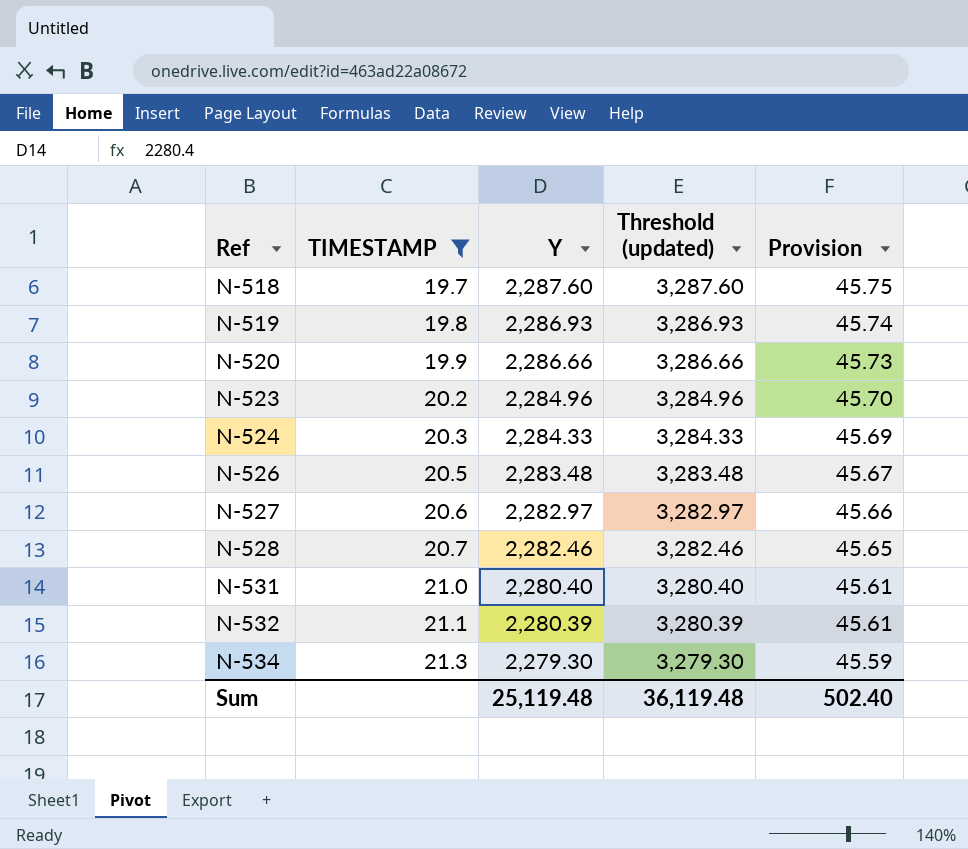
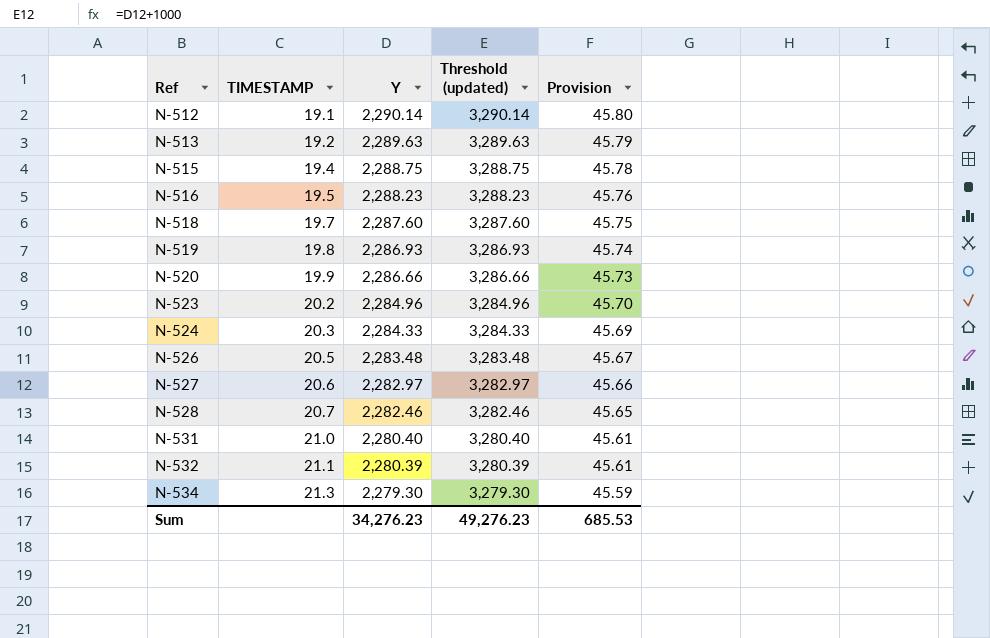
filter: TIMESTAMP >= 19.7 -> none
Sum | Y: 25,119.48 -> 34,276.23
Sum | Threshold (updated): 36,119.48 -> 49,276.23
Sum | Provision: 502.40 -> 685.53

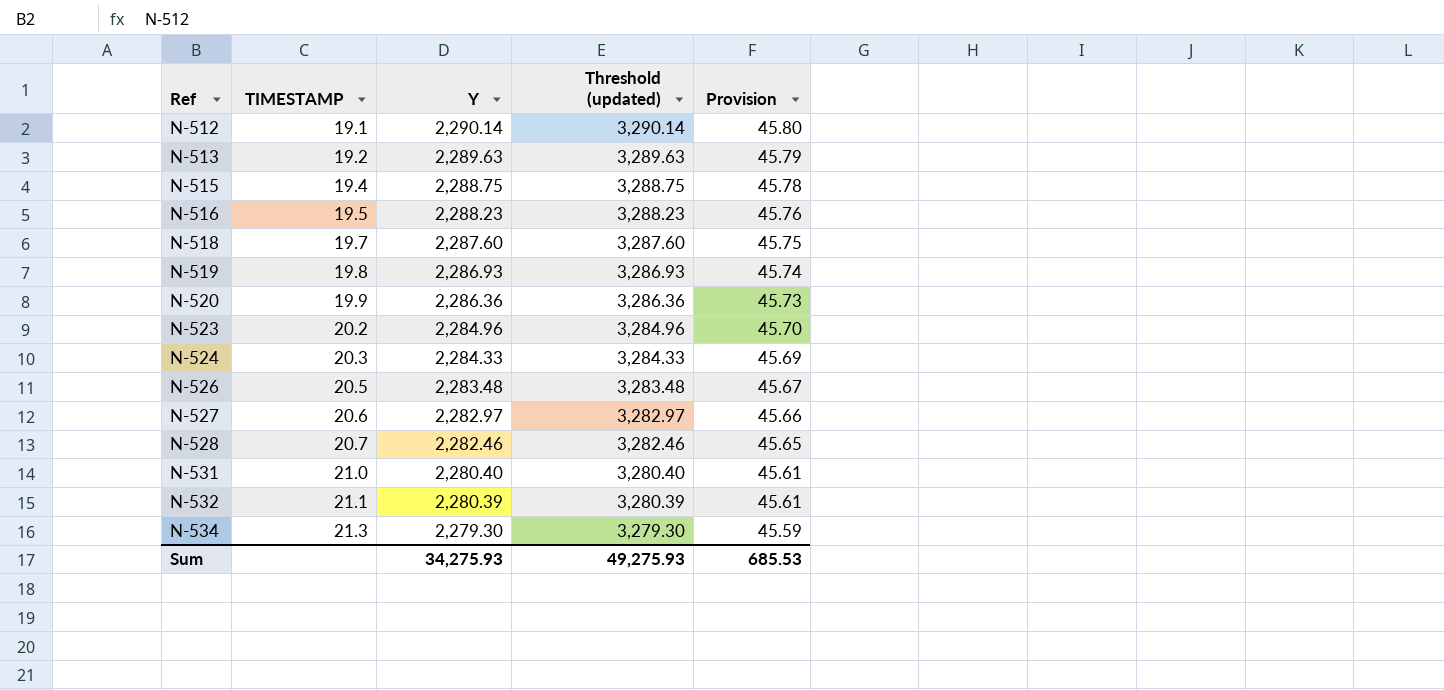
N-520 | Y: 2,286.66 -> 2,286.36
N-520 | Threshold (updated): 3,286.66 -> 3,286.36
Sum | Y: 34,276.23 -> 34,275.93
Sum | Threshold (updated): 49,276.23 -> 49,275.93

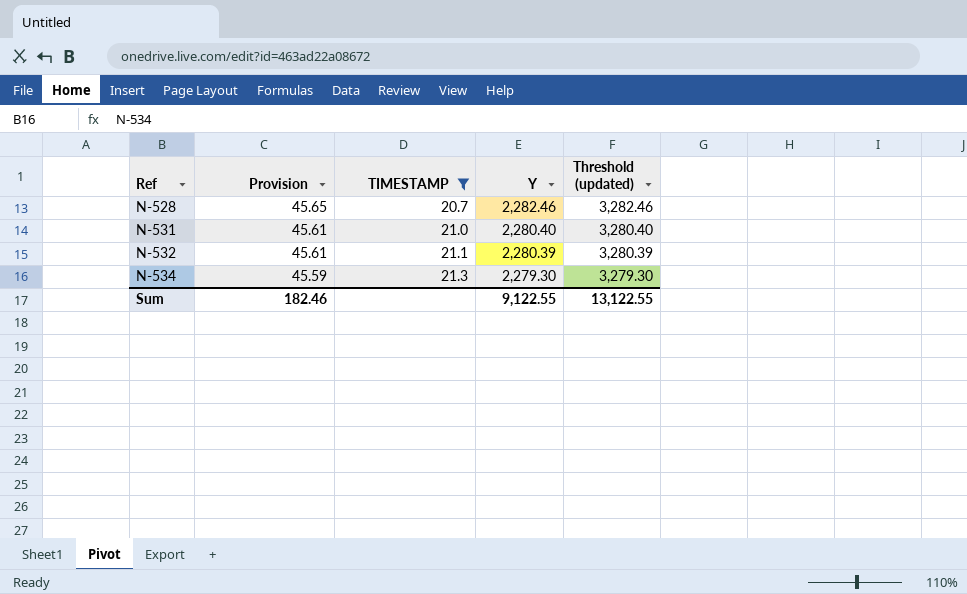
filter: none -> TIMESTAMP >= 20.7
column Provision | position: 5 -> 2
Sum | Provision: 685.53 -> 182.46
Sum | Y: 34,275.93 -> 9,122.55
Sum | Threshold (updated): 49,275.93 -> 13,122.55

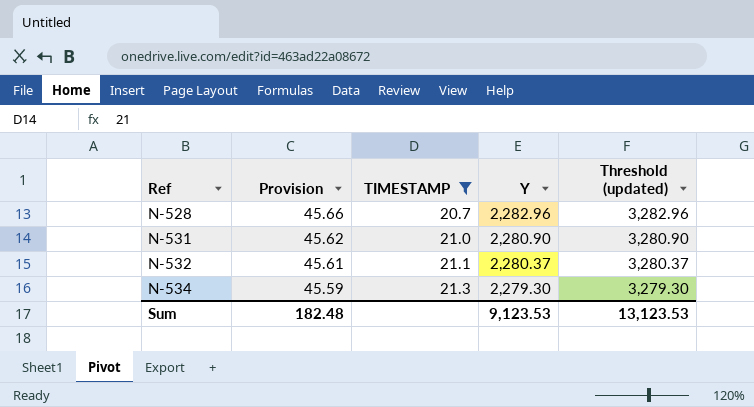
N-528 | Provision: 45.65 -> 45.66
N-528 | Y: 2,282.46 -> 2,282.96
N-528 | Threshold (updated): 3,282.46 -> 3,282.96
N-531 | Provision: 45.61 -> 45.62
N-531 | Y: 2,280.40 -> 2,280.90
N-531 | Threshold (updated): 3,280.40 -> 3,280.90
N-532 | Y: 2,280.39 -> 2,280.37
N-532 | Threshold (updated): 3,280.39 -> 3,280.37
Sum | Provision: 182.46 -> 182.48
Sum | Y: 9,122.55 -> 9,123.53
Sum | Threshold (updated): 13,122.55 -> 13,123.53

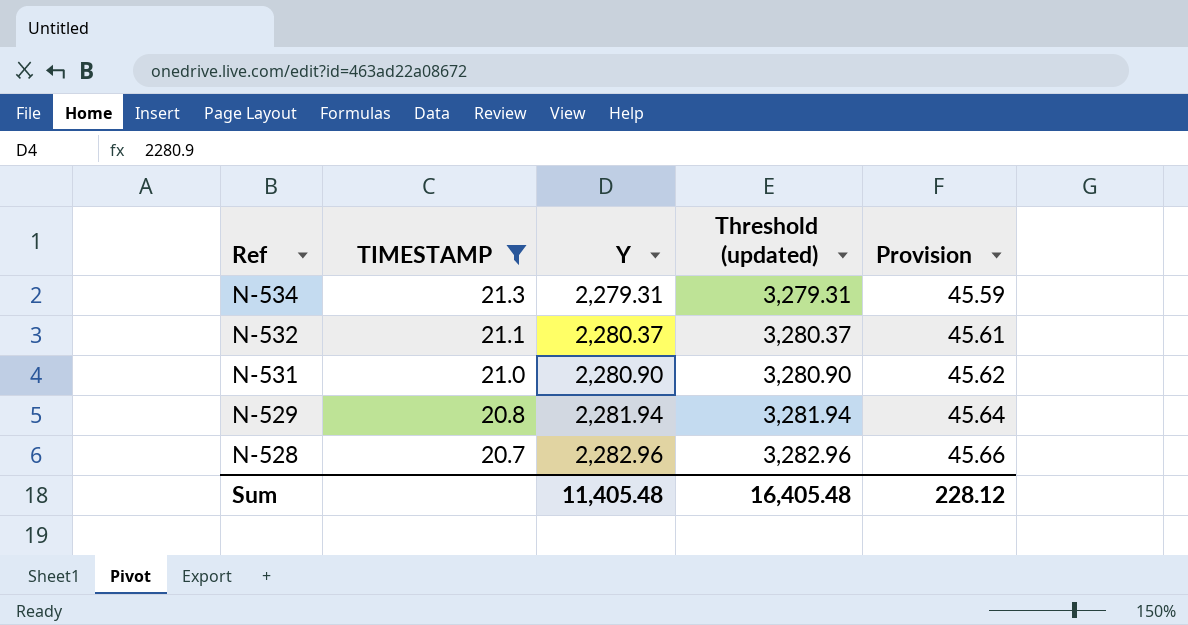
row order: Ref ascending -> Ref descending
column Provision | position: 2 -> 5
N-534 | Y: 2,279.30 -> 2,279.31
N-534 | Threshold (updated): 3,279.30 -> 3,279.31
row N-529: none -> 20.8 | 2,281.94 | 3,281.94 | 45.64
Sum | Y: 9,123.53 -> 11,405.48
Sum | Threshold (updated): 13,123.53 -> 16,405.48
Sum | Provision: 182.48 -> 228.12

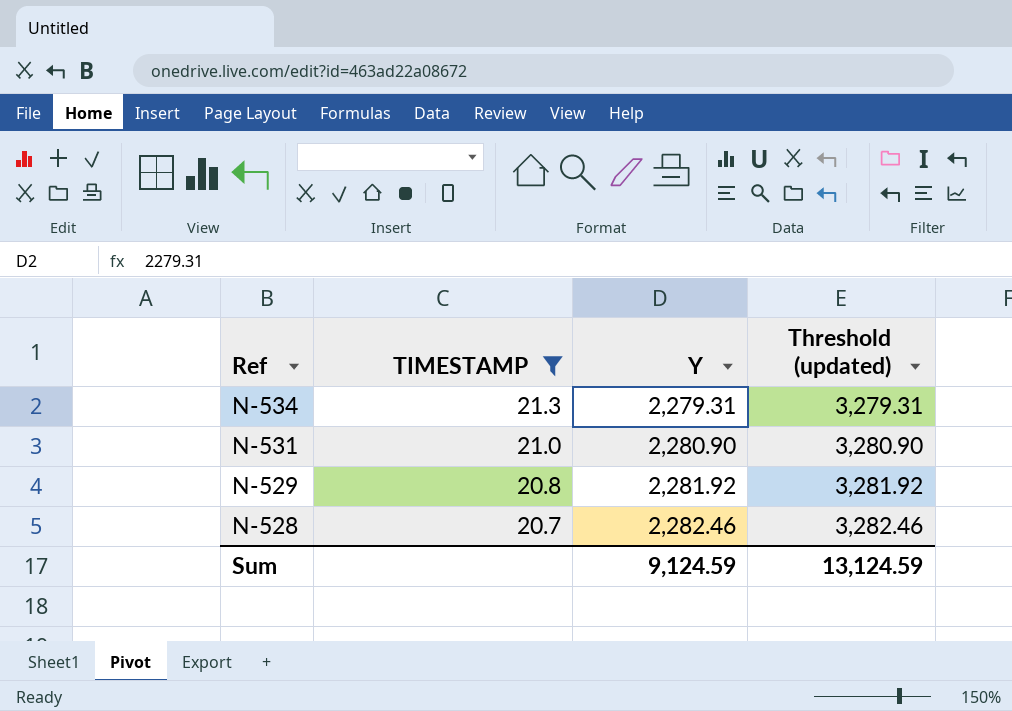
column Provision | formula: [Y] * 0.02 -> none
row N-532: 21.1 | 2,280.37 | 3,280.37 | 45.61 -> none
N-529 | Y: 2,281.94 -> 2,281.92
N-529 | Threshold (updated): 3,281.94 -> 3,281.92
N-528 | Y: 2,282.96 -> 2,282.46
N-528 | Threshold (updated): 3,282.96 -> 3,282.46
Sum | Y: 11,405.48 -> 9,124.59
Sum | Threshold (updated): 16,405.48 -> 13,124.59

